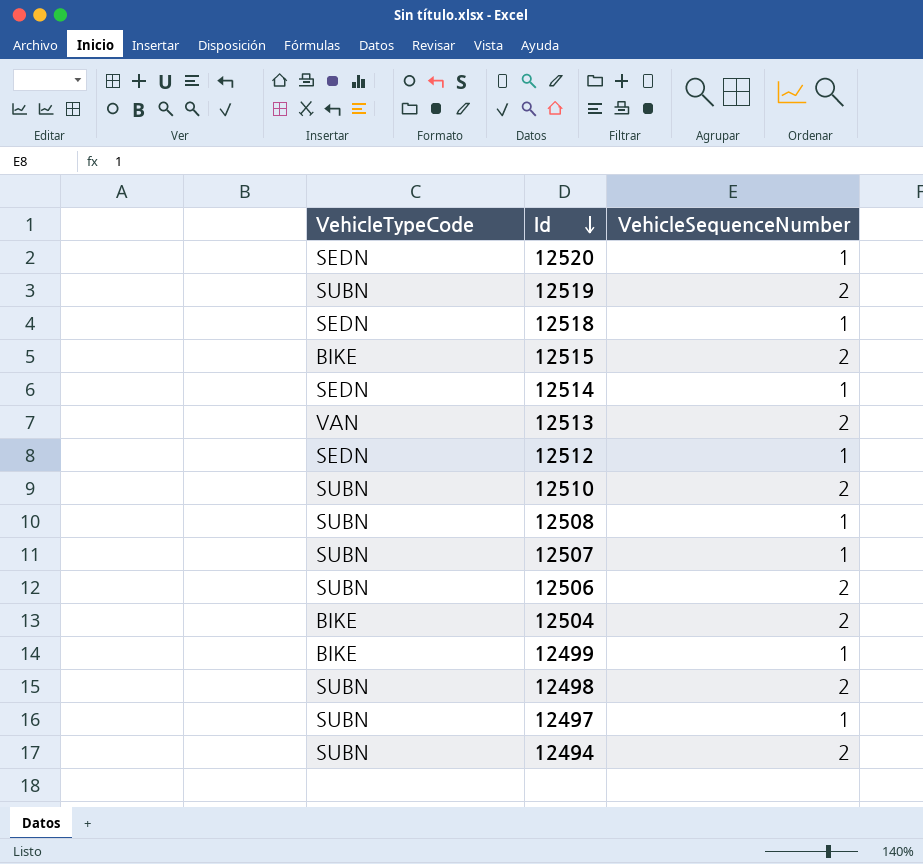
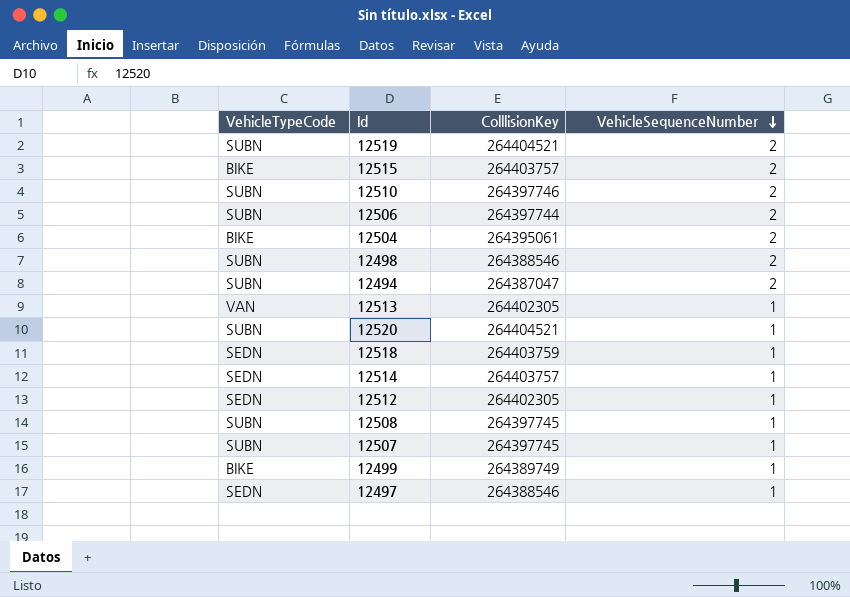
row order: Id descending -> VehicleSequenceNumber descending
column ColllisionKey | position: none -> 3
12513 | VehicleSequenceNumber: 2 -> 1
12520 | VehicleTypeCode: SEDN -> SUBN
12497 | VehicleTypeCode: SUBN -> SEDN

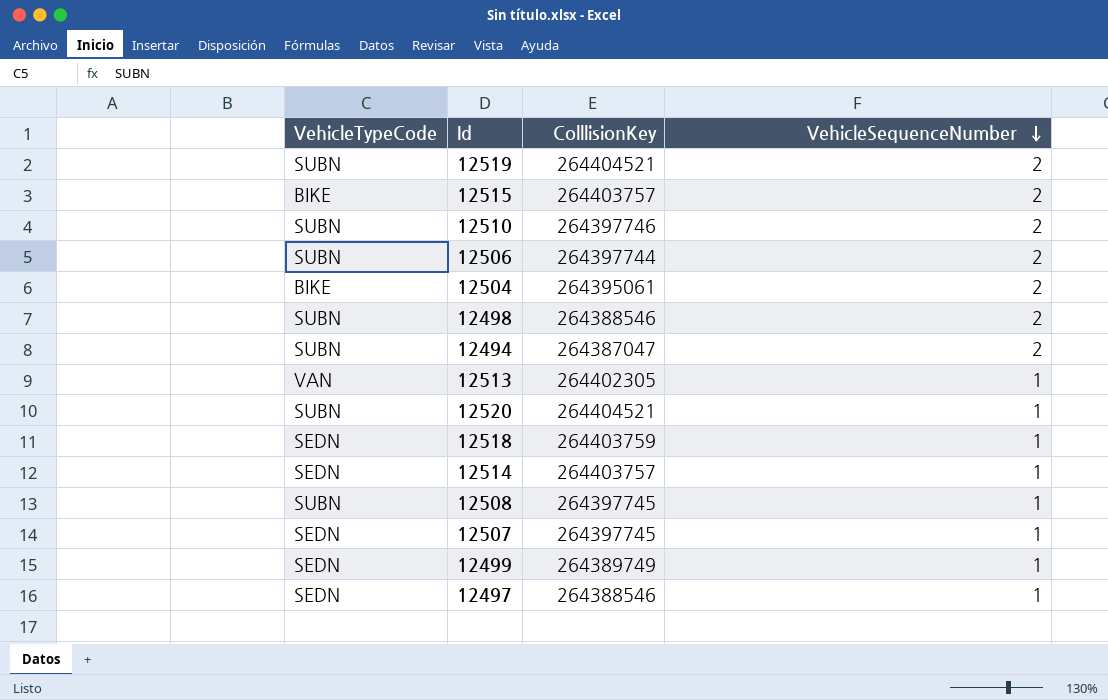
row 12512: SEDN | 264402305 | 1 -> none
12507 | VehicleTypeCode: SUBN -> SEDN
12499 | VehicleTypeCode: BIKE -> SEDN

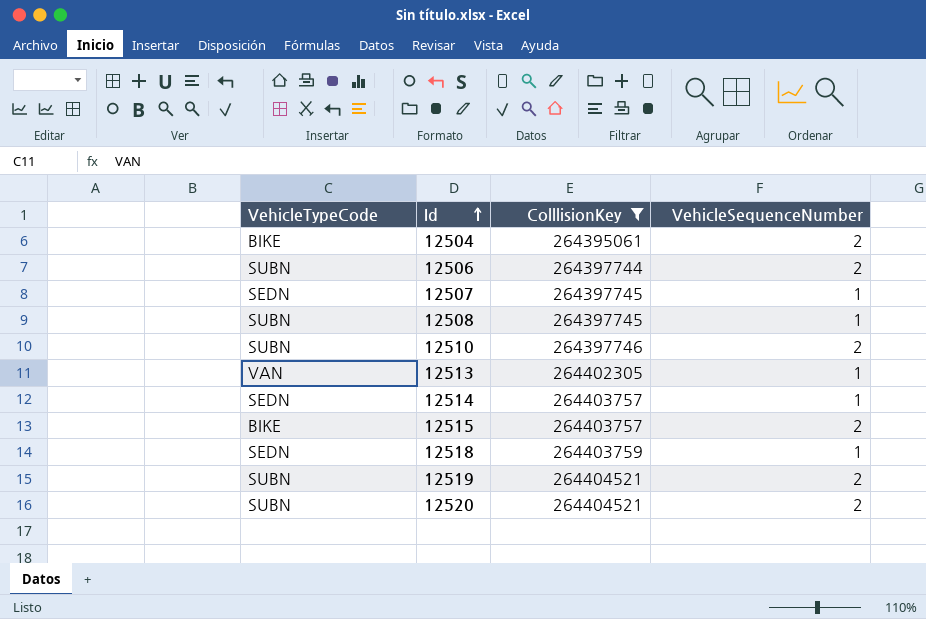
filter: none -> ColllisionKey >= 264395061
row order: VehicleSequenceNumber descending -> Id ascending
12520 | VehicleSequenceNumber: 1 -> 2

